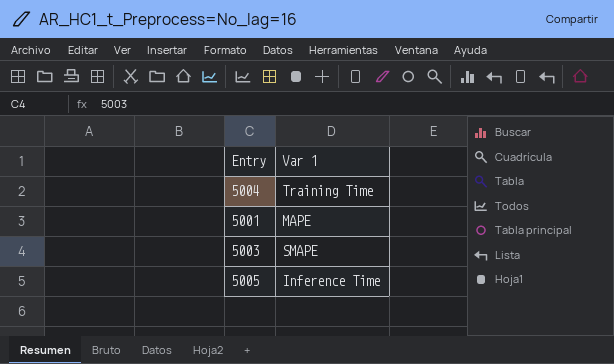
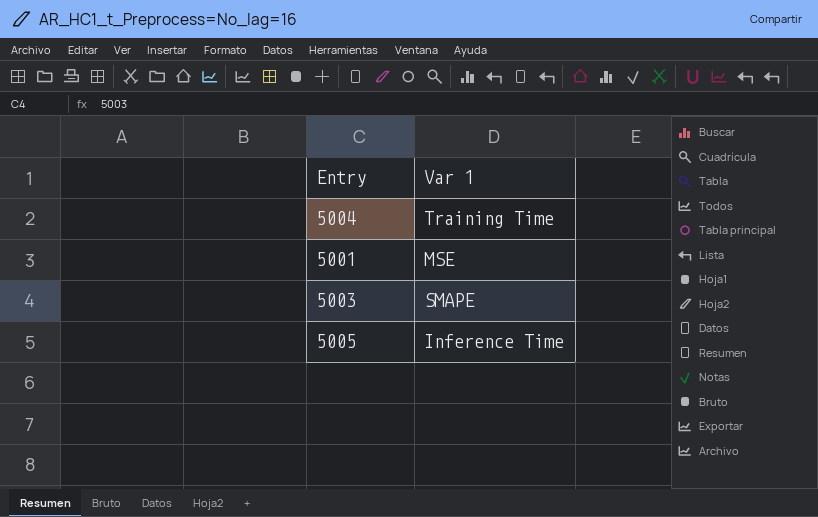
5001 | Var 1: MAPE -> MSE

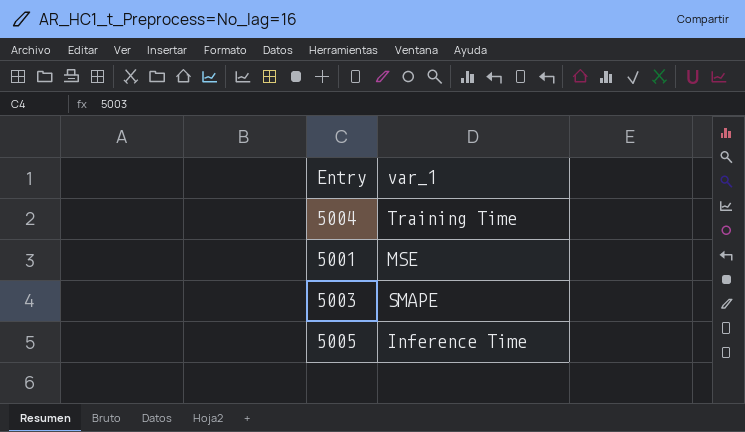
column name: Var 1 -> var_1

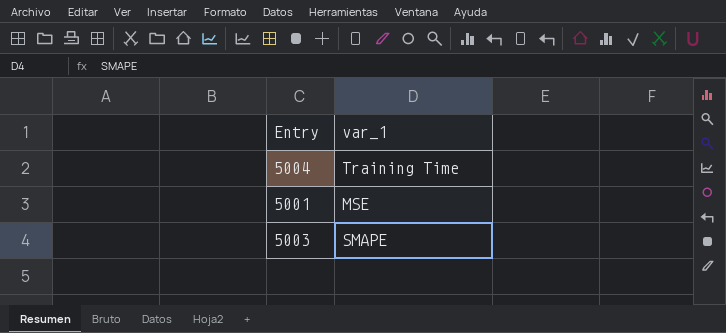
row 5005: Inference Time -> none

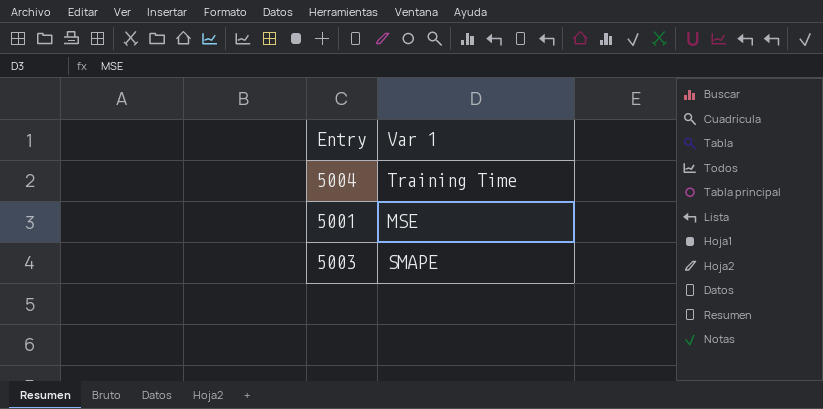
column name: var_1 -> Var 1

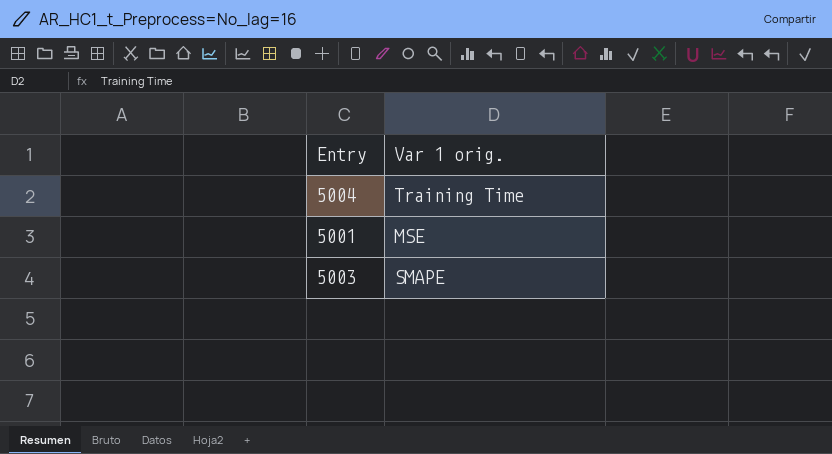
column name: Var 1 -> Var 1 orig.

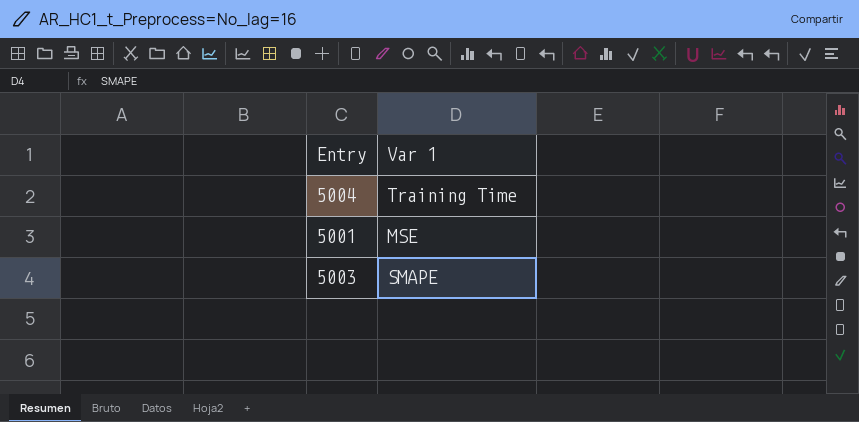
column name: Var 1 orig. -> Var 1

